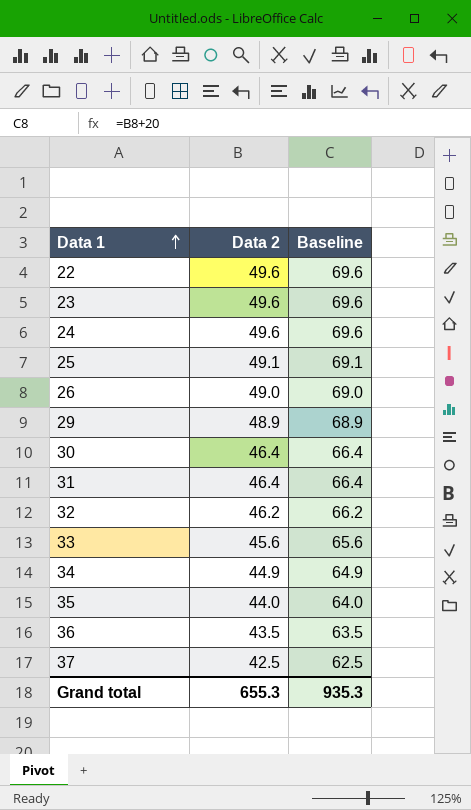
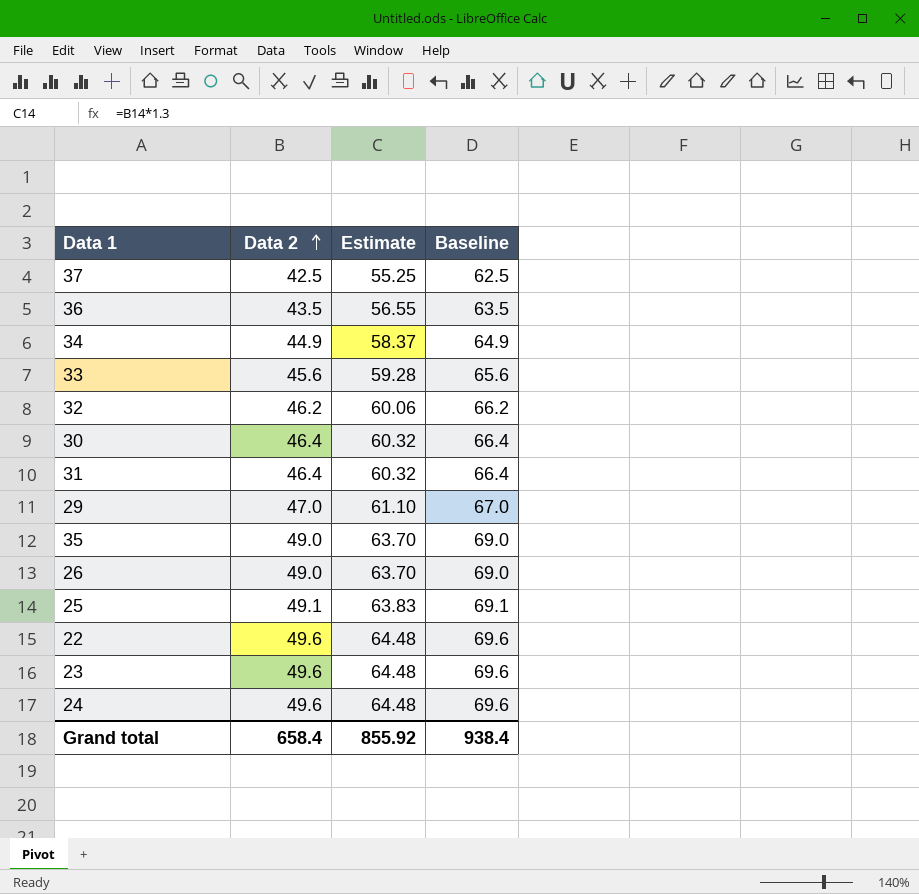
row order: Data 1 ascending -> Data 2 ascending
column Estimate | formula: none -> [Data 2] * 1.3
29 | Data 2: 48.9 -> 47.0
29 | Baseline: 68.9 -> 67.0
35 | Data 2: 44.0 -> 49.0
35 | Baseline: 64.0 -> 69.0
Grand total | Data 2: 655.3 -> 658.4
Grand total | Baseline: 935.3 -> 938.4

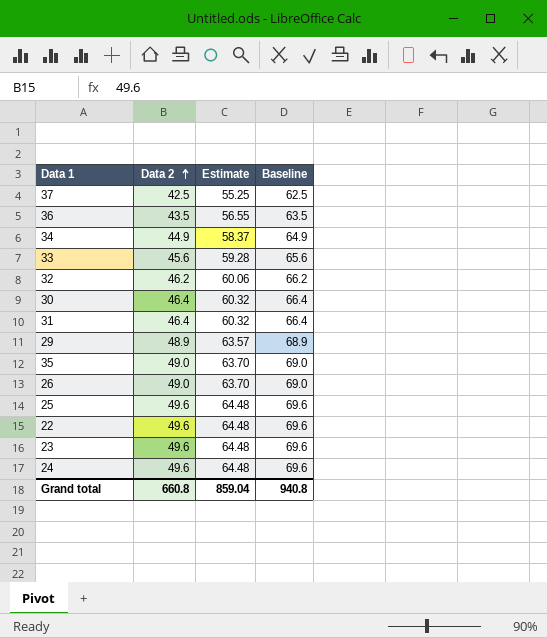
29 | Data 2: 47.0 -> 48.9
29 | Estimate: 61.10 -> 63.57
29 | Baseline: 67.0 -> 68.9
25 | Data 2: 49.1 -> 49.6
25 | Estimate: 63.83 -> 64.48
25 | Baseline: 69.1 -> 69.6
Grand total | Data 2: 658.4 -> 660.8
Grand total | Estimate: 855.92 -> 859.04
Grand total | Baseline: 938.4 -> 940.8

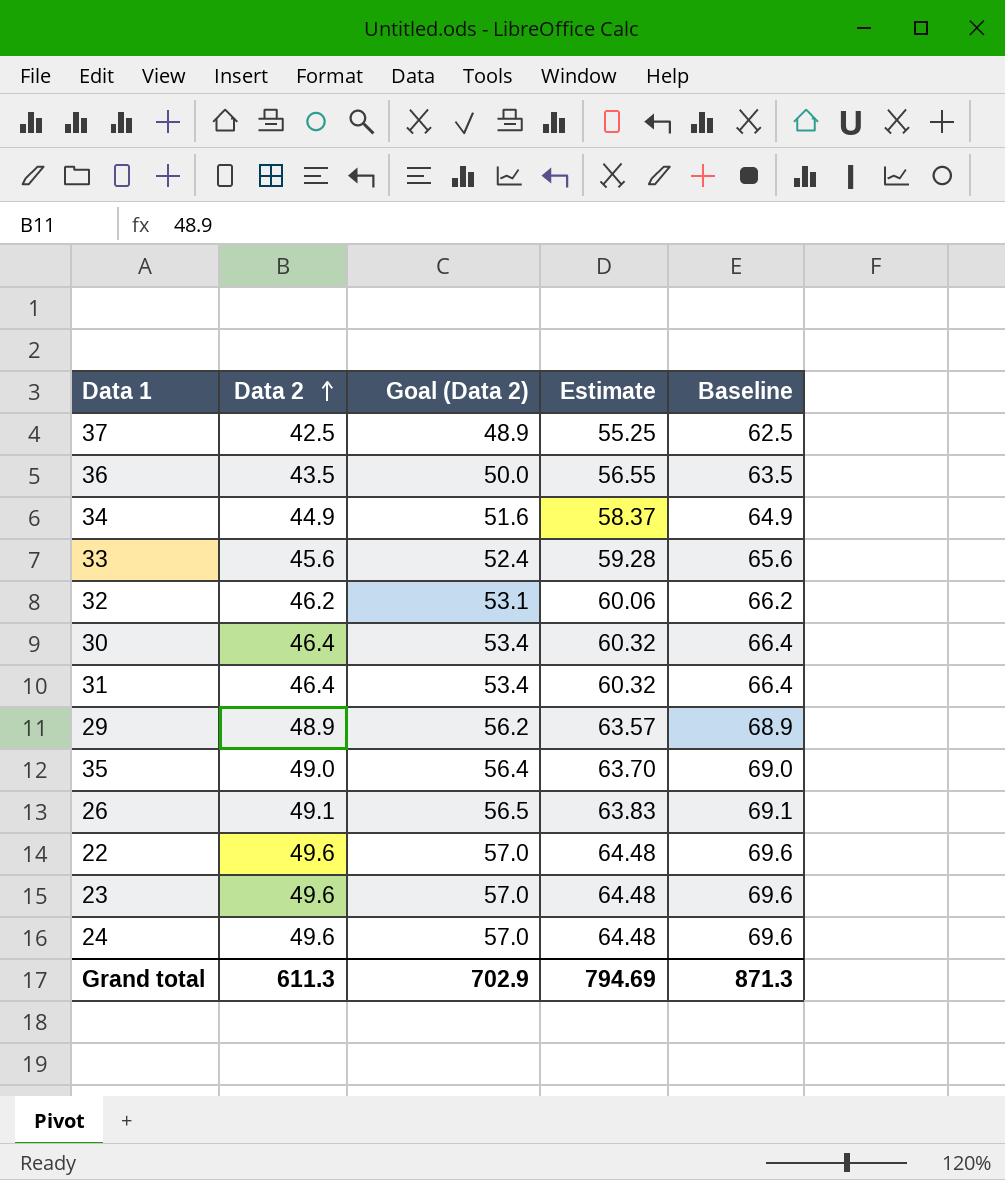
column Goal (Data 2) | formula: none -> [Data 2] * 1.15
row 25: 49.6 | 64.48 | 69.6 -> none
26 | Data 2: 49.0 -> 49.1
26 | Estimate: 63.70 -> 63.83
26 | Baseline: 69.0 -> 69.1
Grand total | Data 2: 660.8 -> 611.3
Grand total | Estimate: 859.04 -> 794.69
Grand total | Baseline: 940.8 -> 871.3

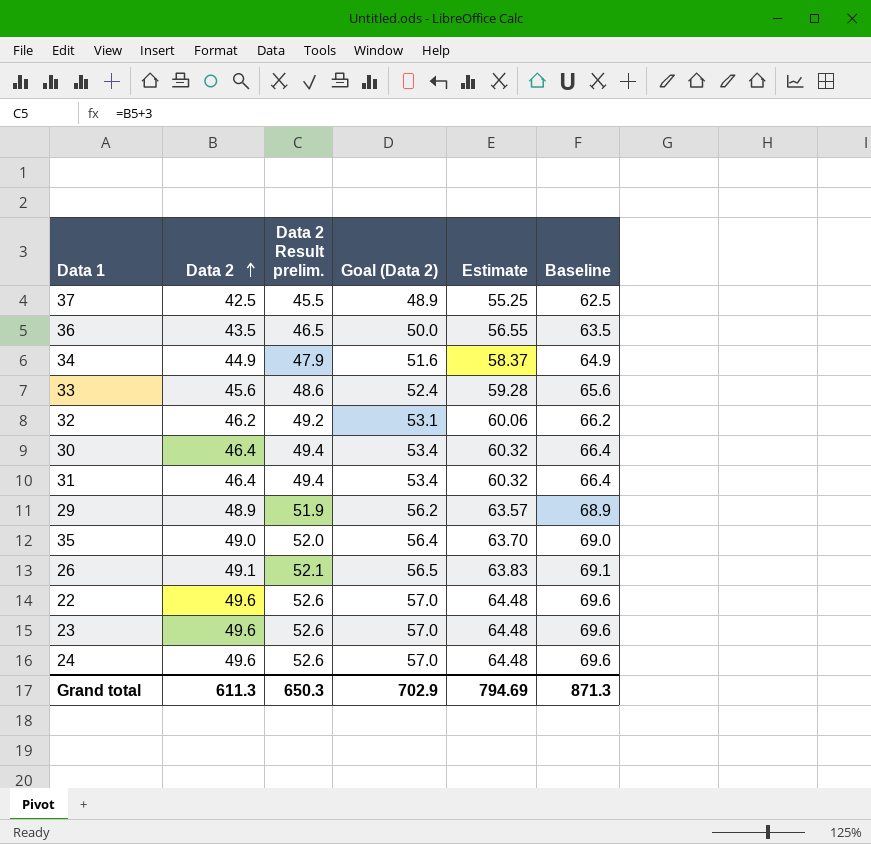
column Data 2 Result prelim. | formula: none -> [Data 2] + 3

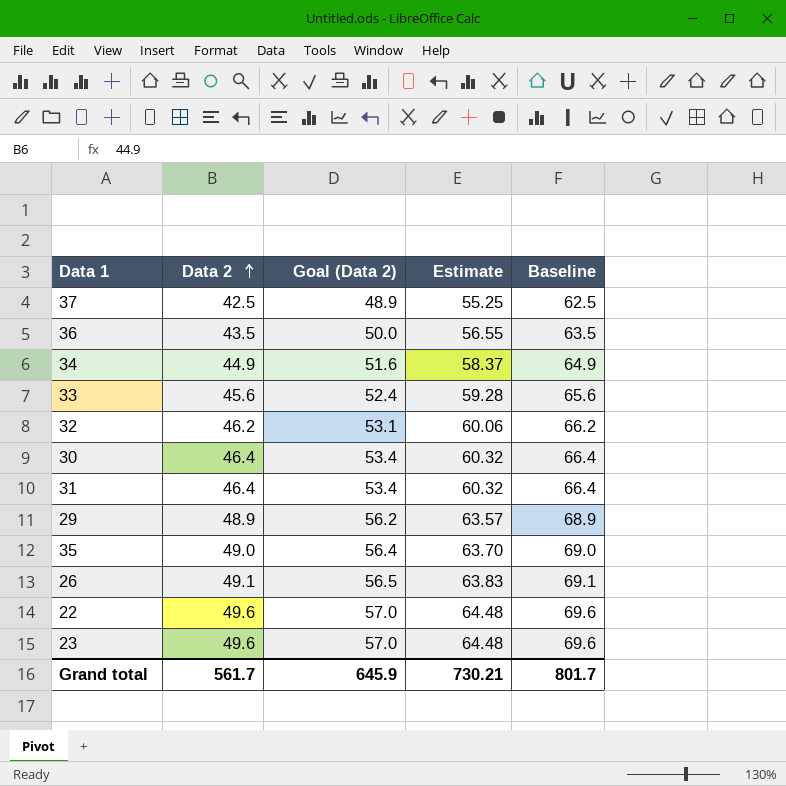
column Data 2 Result prelim. | formula: [Data 2] + 3 -> none
row 24: 49.6 | 52.6 | 57.0 | 64.48 | 69.6 -> none
Grand total | Data 2: 611.3 -> 561.7
Grand total | Goal (Data 2): 702.9 -> 645.9
Grand total | Estimate: 794.69 -> 730.21
Grand total | Baseline: 871.3 -> 801.7

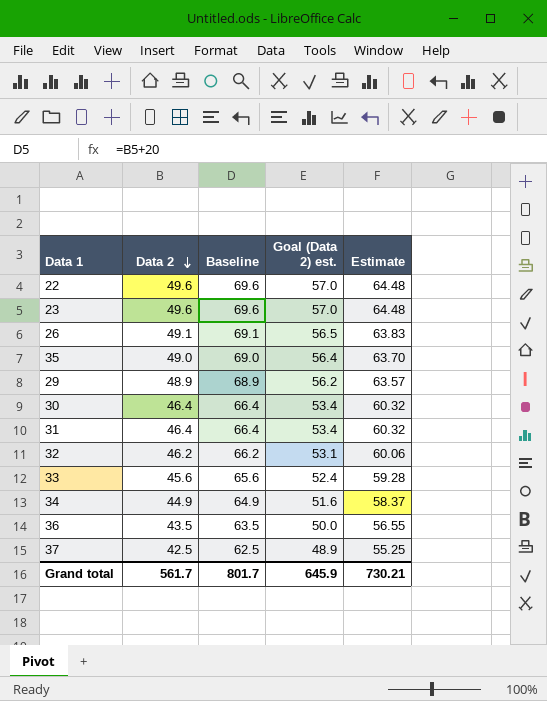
row order: Data 2 ascending -> Data 2 descending
column Baseline | position: 5 -> 3
column name: Goal (Data 2) -> Goal (Data 2) est.

